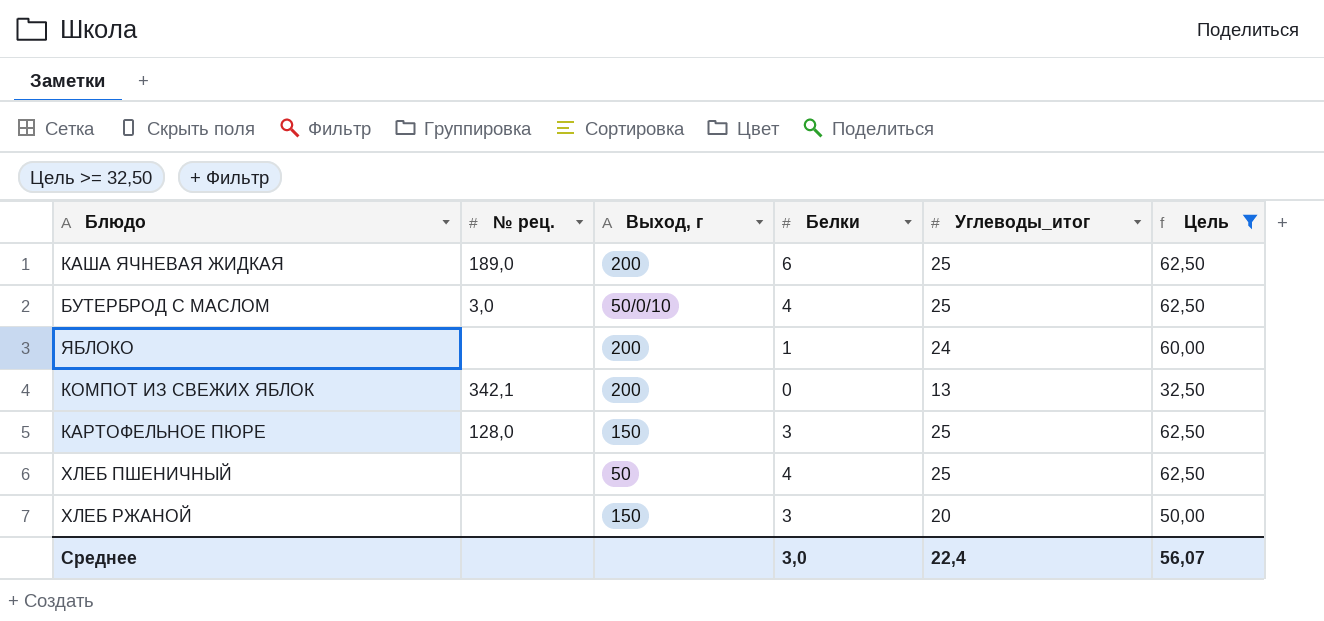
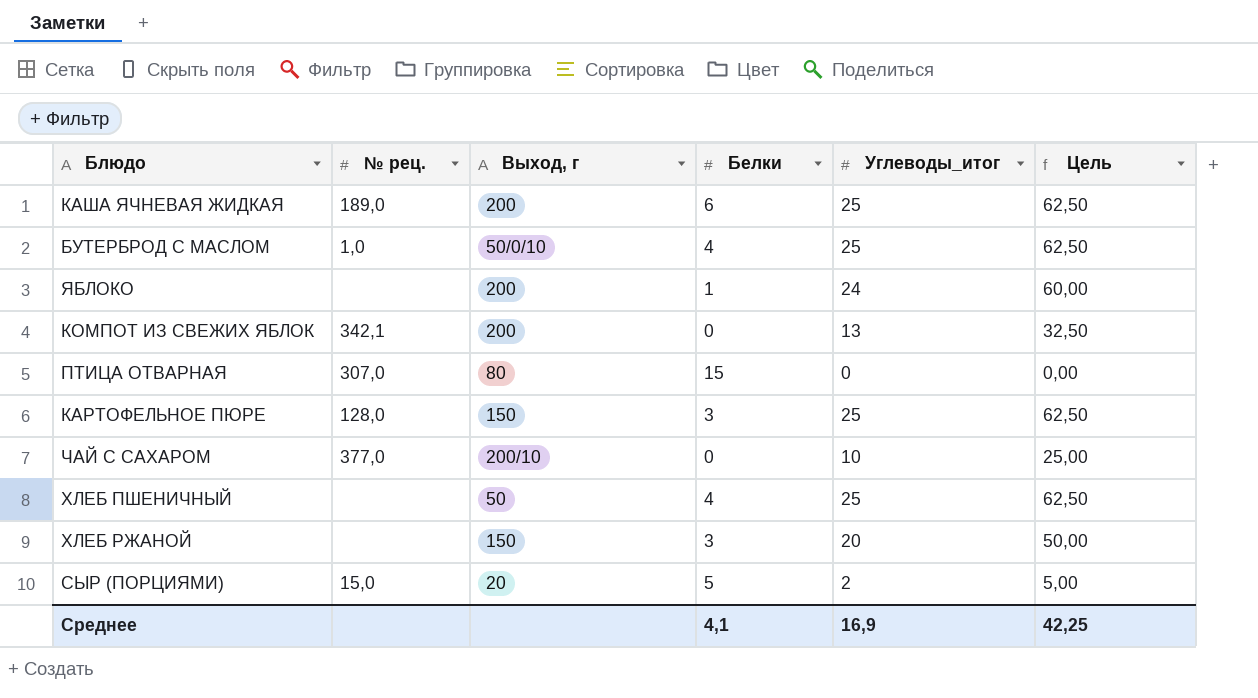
filter: Цель >= 32,50 -> none
БУТЕРБРОД С МАСЛОМ | № рец.: 3,0 -> 1,0
Среднее | Белки: 3,0 -> 4,1
Среднее | Углеводы_итог: 22,4 -> 16,9
Среднее | Цель: 56,07 -> 42,25

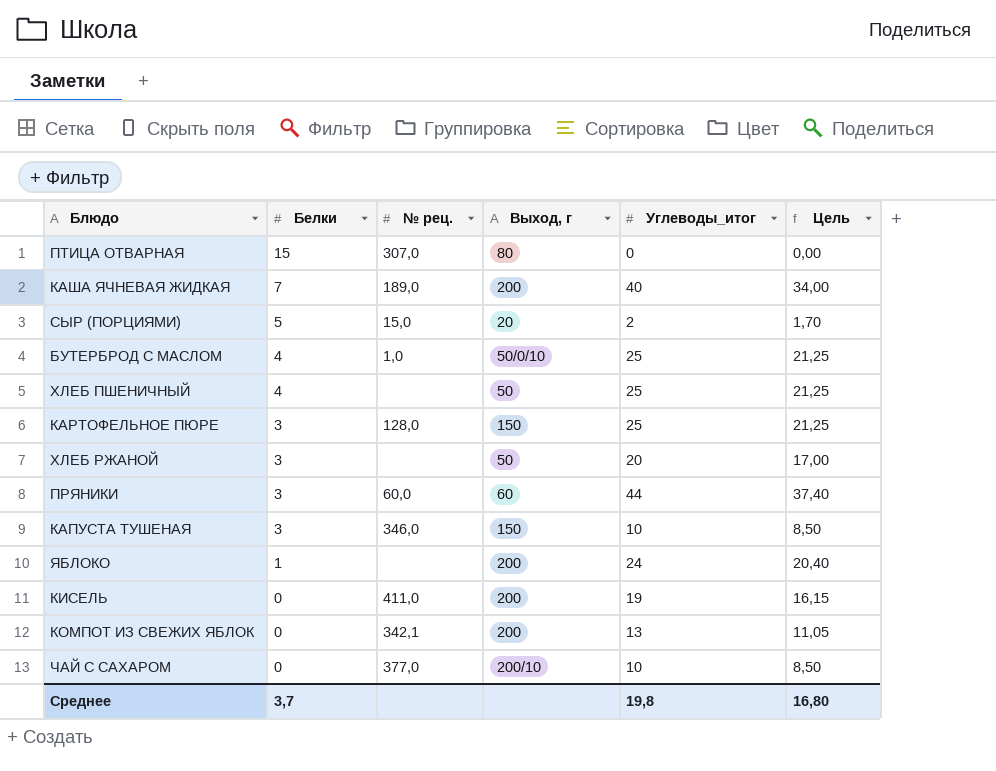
row order: none -> Белки descending
column Белки | position: 4 -> 2
column Цель | formula: [Углеводы_итог] * 2,5 -> [Углеводы_итог] * 0,85
КАША ЯЧНЕВАЯ ЖИДКАЯ | Белки: 6 -> 7
КАША ЯЧНЕВАЯ ЖИДКАЯ | Углеводы_итог: 25 -> 40
ХЛЕБ РЖАНОЙ | Выход, г: 150 -> 50
row ПРЯНИКИ: none -> 3 | 60,0 | 60 | 44 | 37,40
row КАПУСТА ТУШЕНАЯ: none -> 3 | 346,0 | 150 | 10 | 8,50
row КИСЕЛЬ: none -> 0 | 411,0 | 200 | 19 | 16,15
Среднее | Белки: 4,1 -> 3,7
Среднее | Углеводы_итог: 16,9 -> 19,8
Среднее | Цель: 42,25 -> 16,80

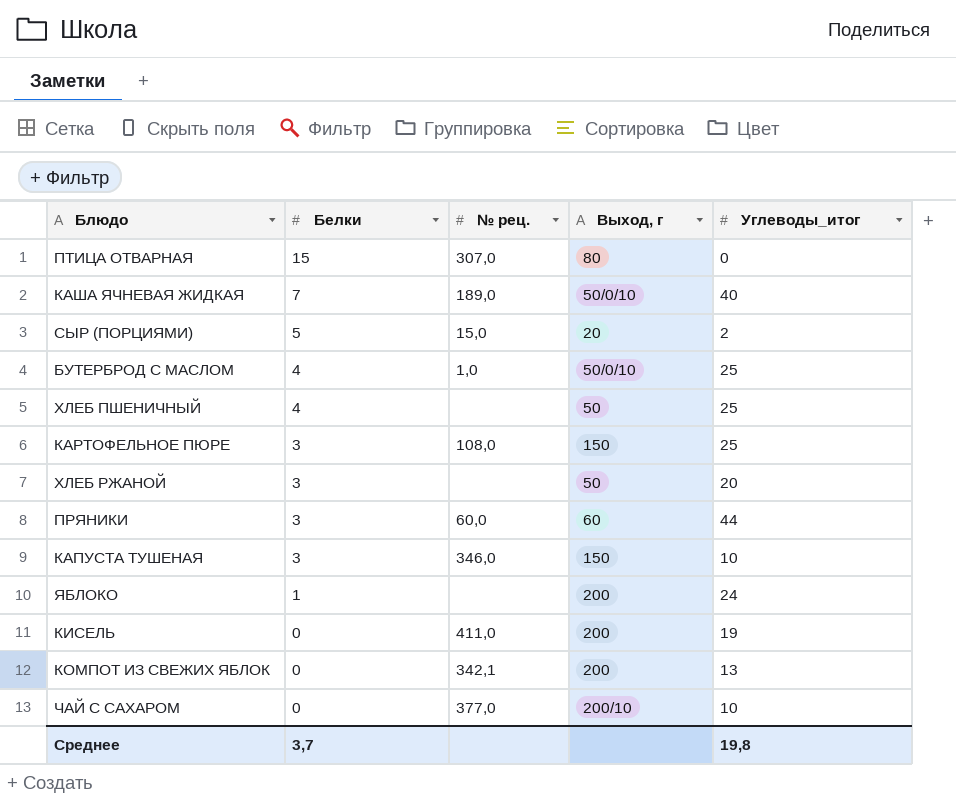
column Цель | formula: [Углеводы_итог] * 0,85 -> none
КАША ЯЧНЕВАЯ ЖИДКАЯ | Выход, г: 200 -> 50/0/10
КАРТОФЕЛЬНОЕ ПЮРЕ | № рец.: 128,0 -> 108,0

